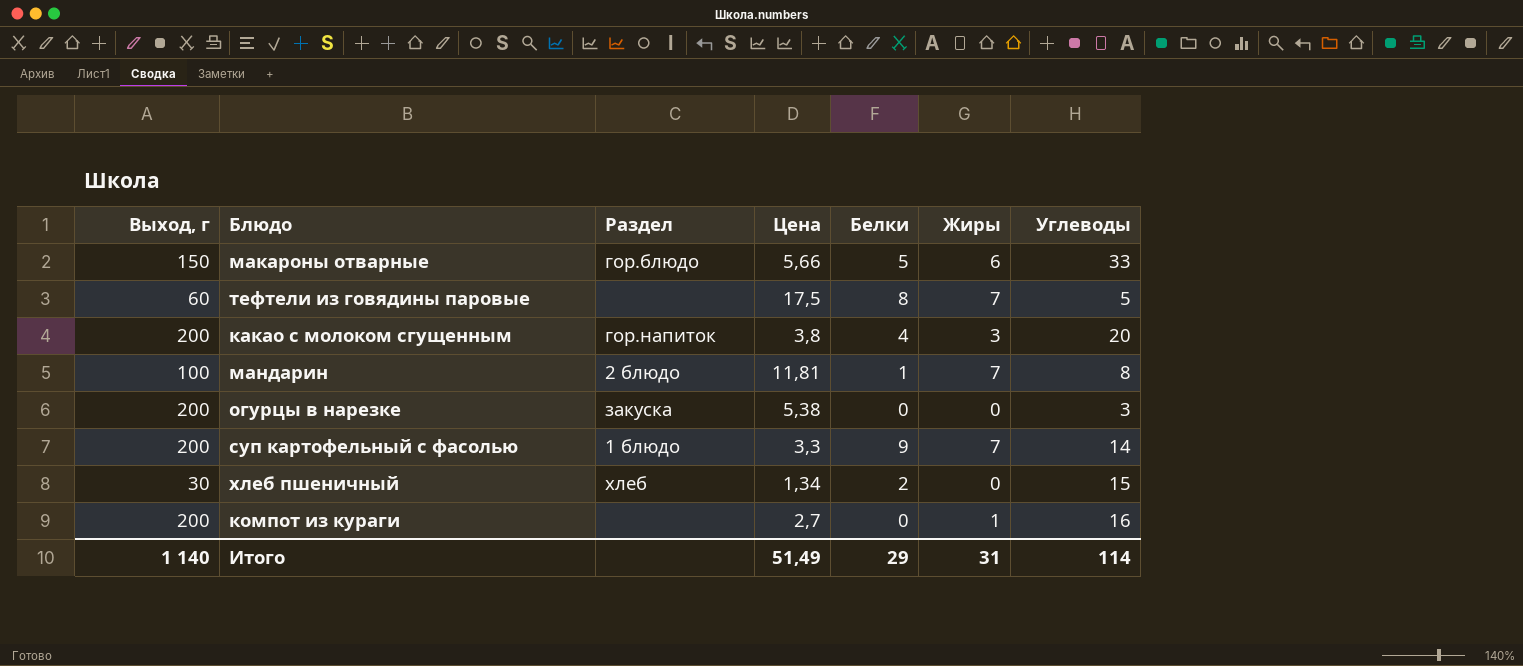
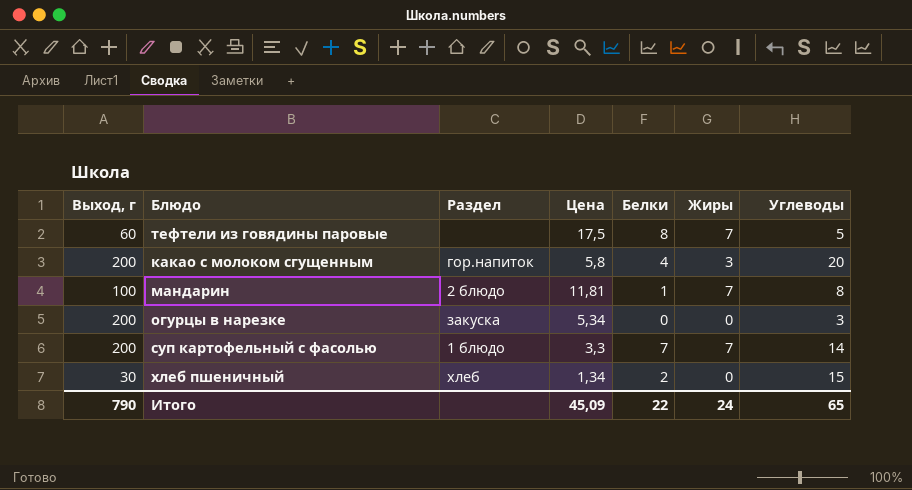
row макароны отварные: 150 | гор.блюдо | 5,66 | 5 | 6 | 33 -> none
row компот из кураги: 200 | none | 2,7 | 0 | 1 | 16 -> none
какао с молоком сгущенным | Цена: 3,8 -> 5,8
огурцы в нарезке | Цена: 5,38 -> 5,34
суп картофельный с фасолью | Белки: 9 -> 7
Итого | Выход, г: 1 140 -> 790
Итого | Цена: 51,49 -> 45,09
Итого | Белки: 29 -> 22
Итого | Жиры: 31 -> 24
Итого | Углеводы: 114 -> 65

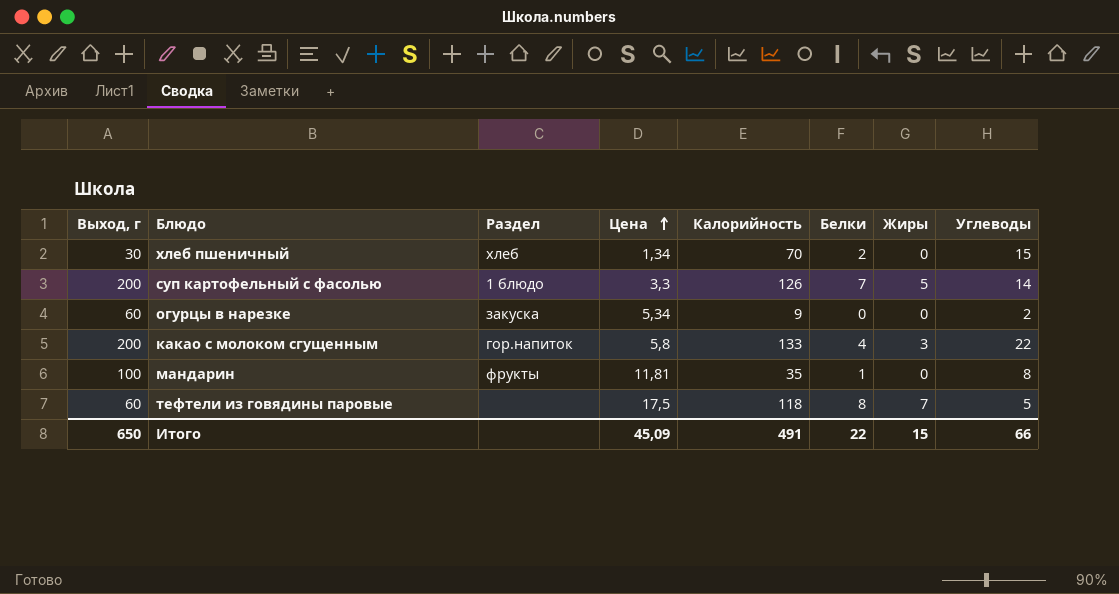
row order: none -> Цена ascending
column Калорийность | position: none -> 5
суп картофельный с фасолью | Жиры: 7 -> 5
огурцы в нарезке | Выход, г: 200 -> 60
огурцы в нарезке | Углеводы: 3 -> 2
какао с молоком сгущенным | Углеводы: 20 -> 22
мандарин | Раздел: 2 блюдо -> фрукты
мандарин | Жиры: 7 -> 0
Итого | Выход, г: 790 -> 650
Итого | Жиры: 24 -> 15
Итого | Углеводы: 65 -> 66

